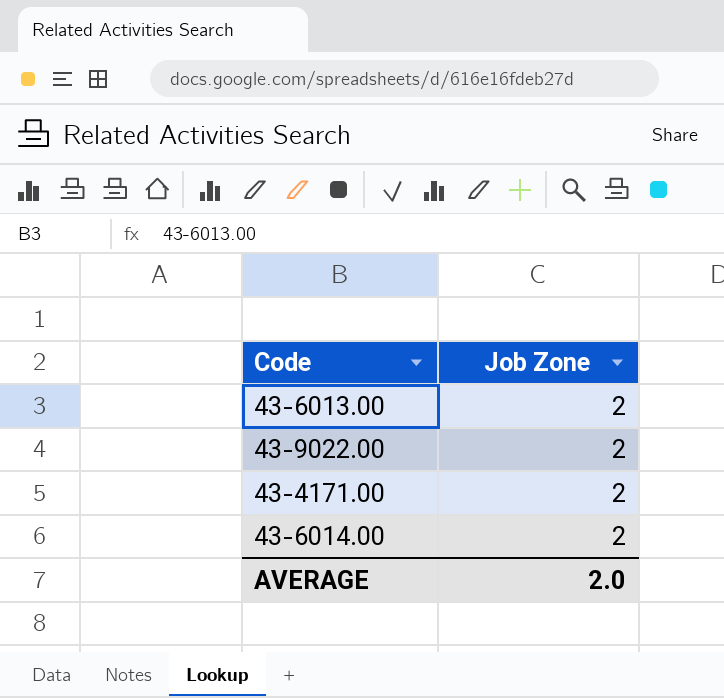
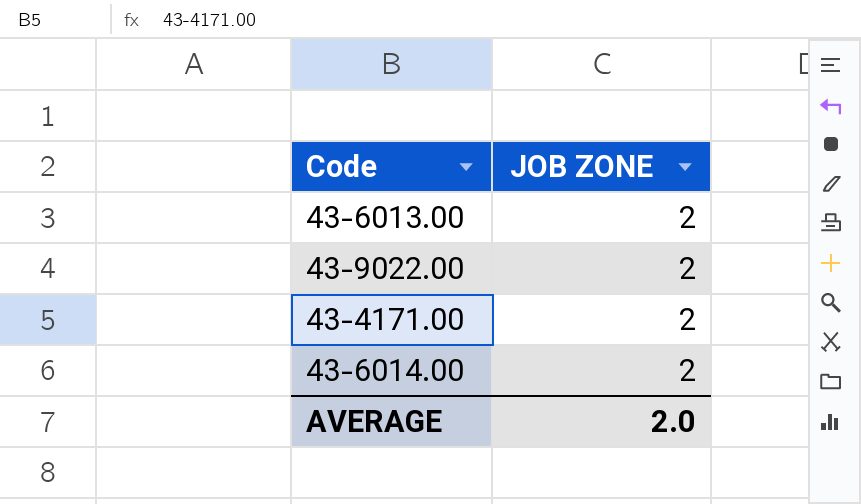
column name: Job Zone -> JOB ZONE

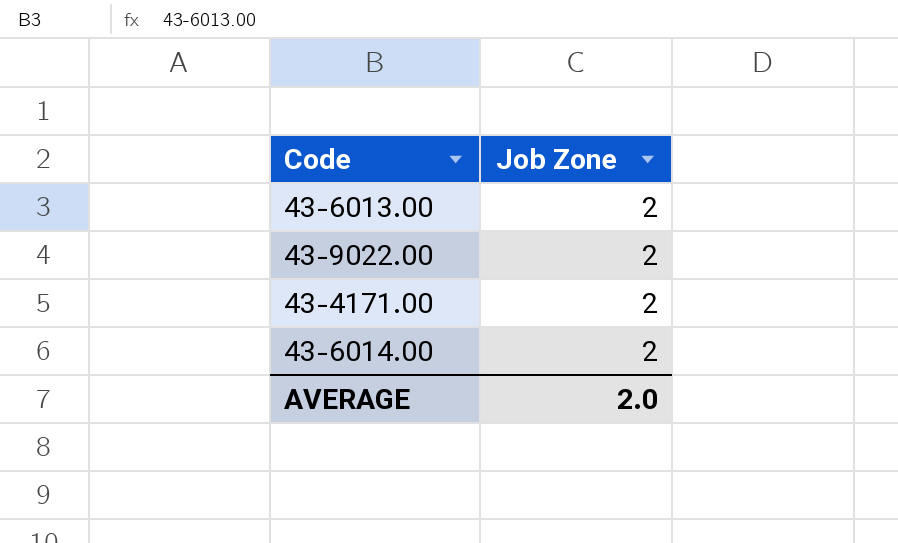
column name: JOB ZONE -> Job Zone

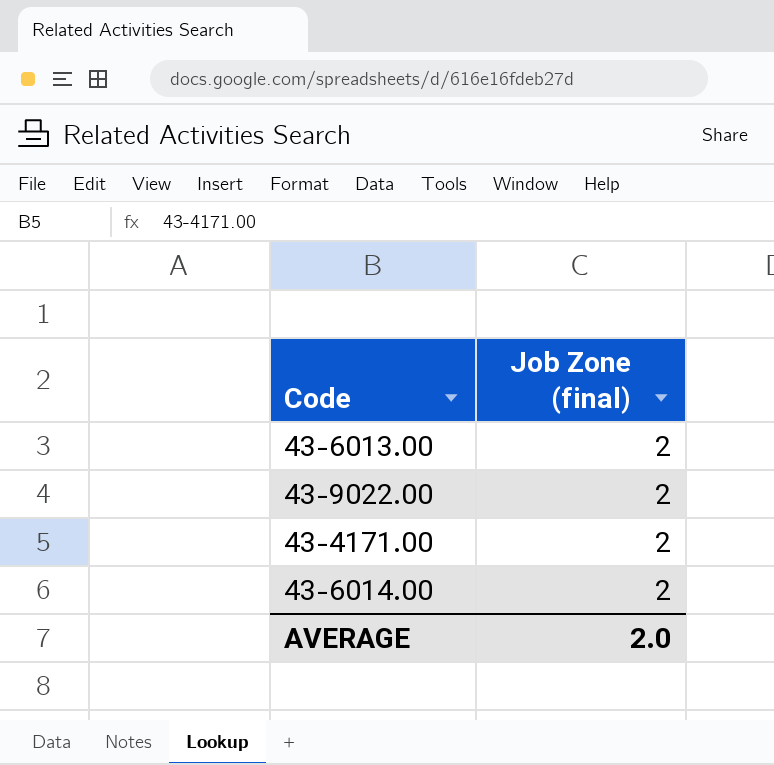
column name: Job Zone -> Job Zone (final)

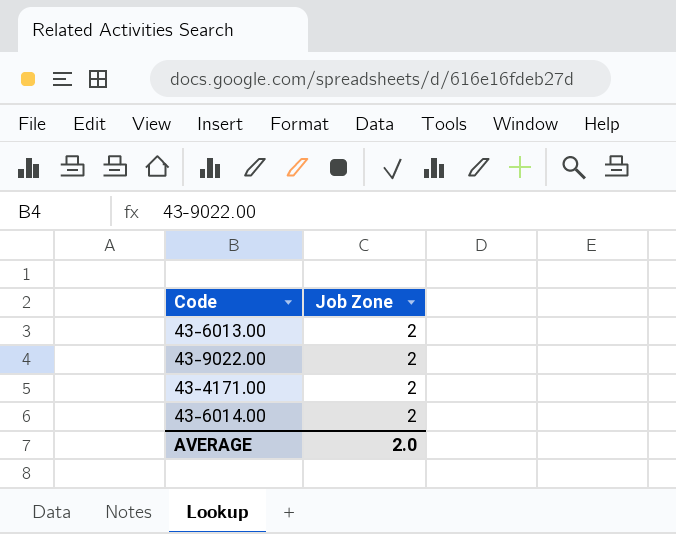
column name: Job Zone (final) -> Job Zone

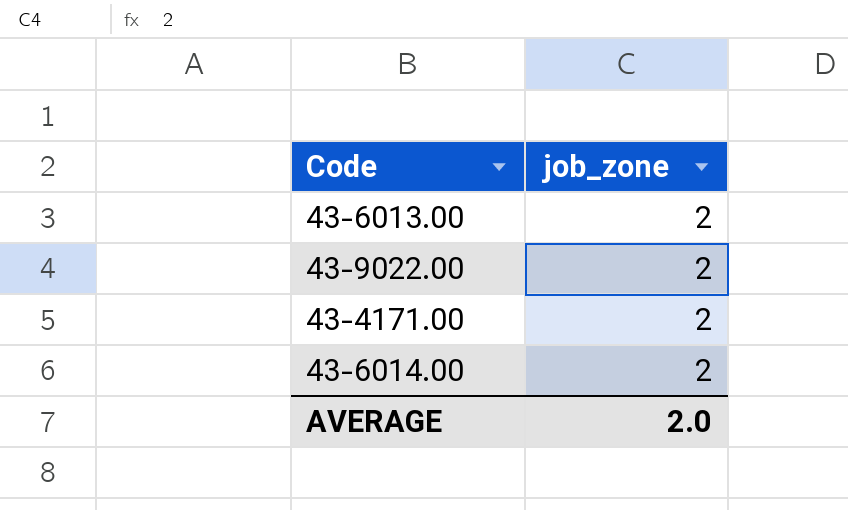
column name: Job Zone -> job_zone

